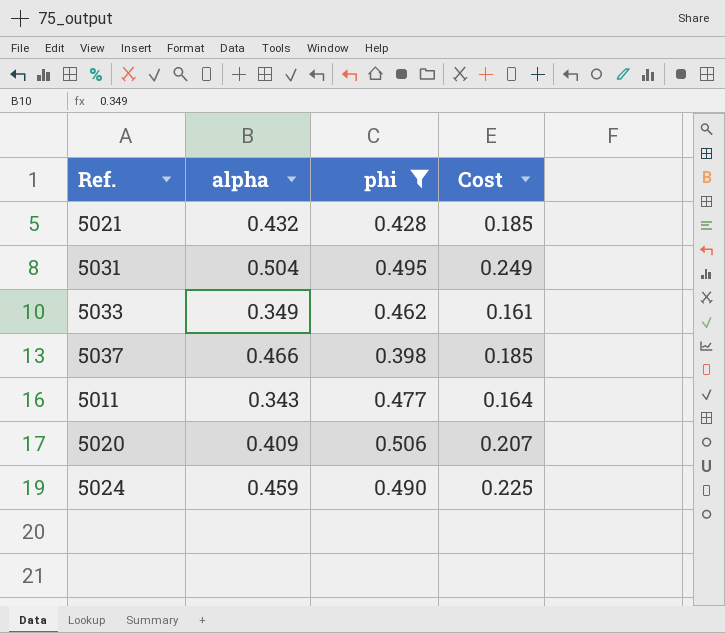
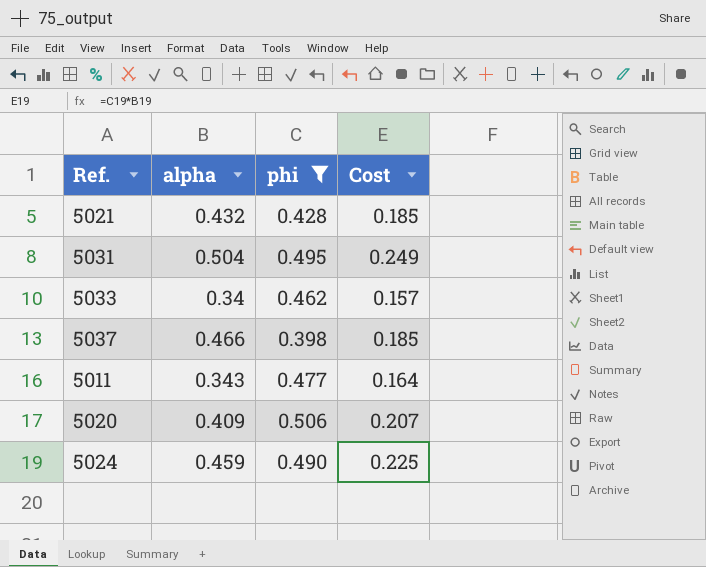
5033 | alpha: 0.349 -> 0.34
5033 | Cost: 0.161 -> 0.157

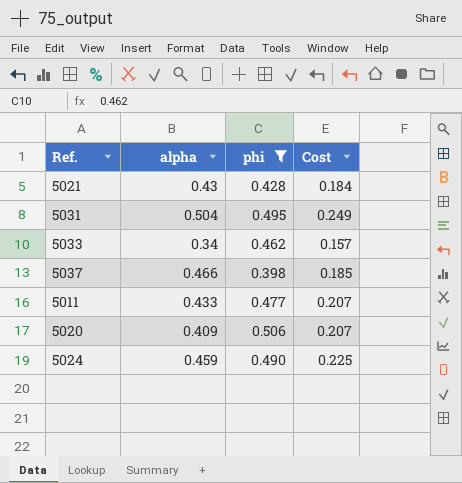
5021 | alpha: 0.432 -> 0.43
5021 | Cost: 0.185 -> 0.184
5011 | alpha: 0.343 -> 0.433
5011 | Cost: 0.164 -> 0.207

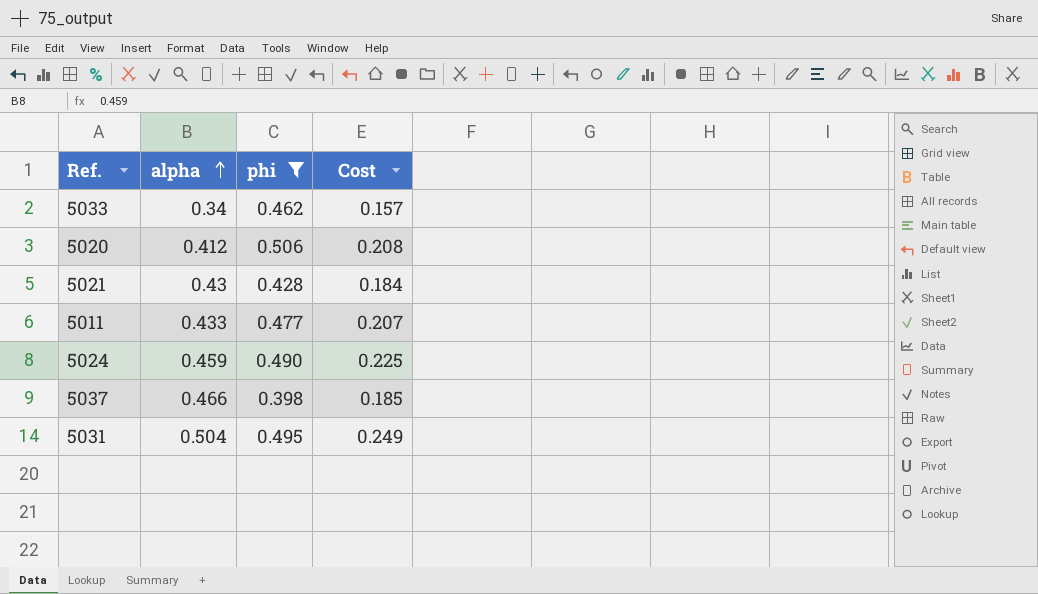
row order: none -> alpha ascending
5020 | alpha: 0.409 -> 0.412
5020 | Cost: 0.207 -> 0.208

